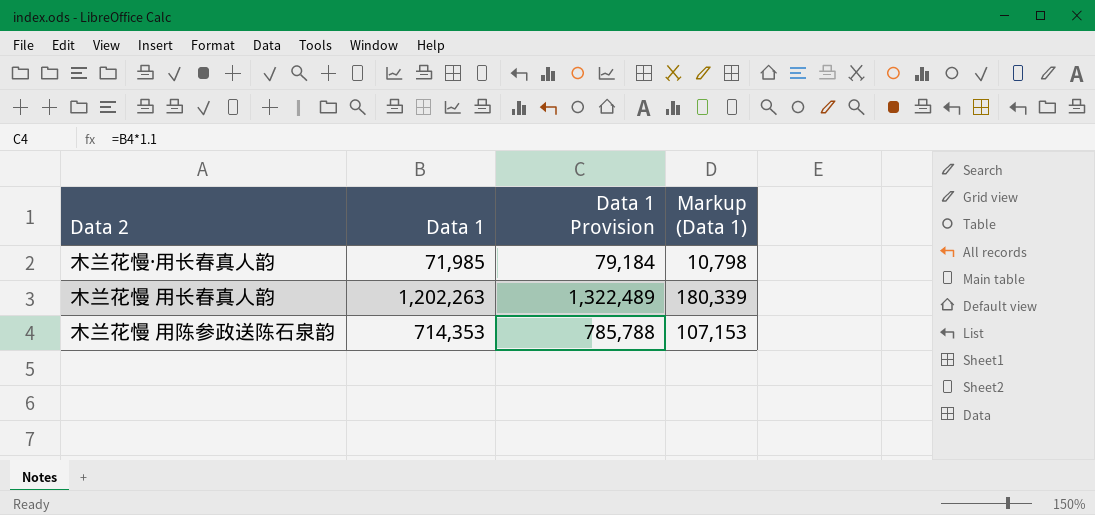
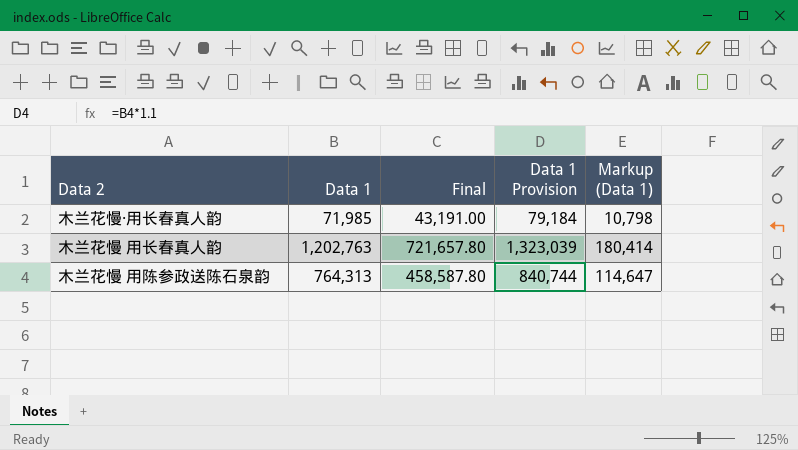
column Final | formula: none -> [Data 1] * 0.6
木兰花慢 用长春真人韵 | Data 1: 1,202,263 -> 1,202,763
木兰花慢 用长春真人韵 | Data 1 Provision: 1,322,489 -> 1,323,039
木兰花慢 用长春真人韵 | Markup (Data 1): 180,339 -> 180,414
木兰花慢 用陈参政送陈石泉韵 | Data 1: 714,353 -> 764,313
木兰花慢 用陈参政送陈石泉韵 | Data 1 Provision: 785,788 -> 840,744
木兰花慢 用陈参政送陈石泉韵 | Markup (Data 1): 107,153 -> 114,647

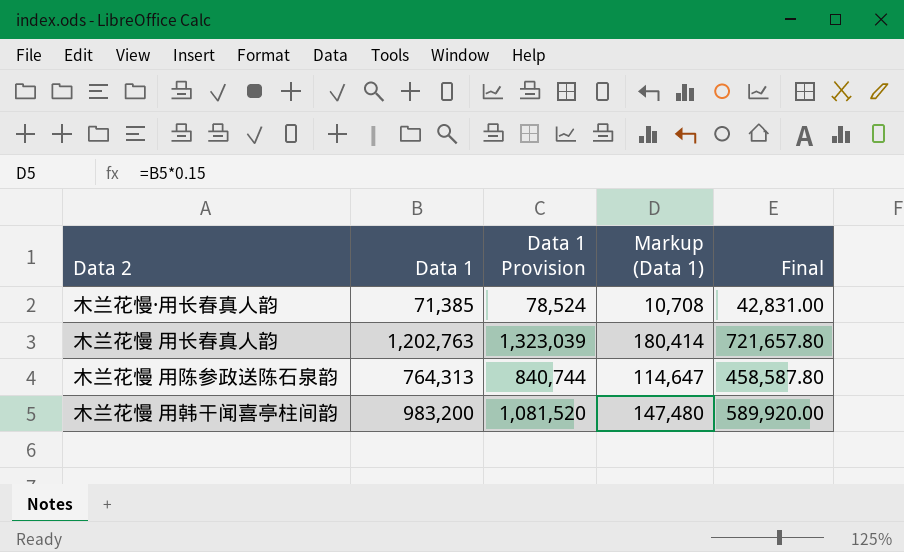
column Final | position: 3 -> 5
木兰花慢·用长春真人韵 | Data 1: 71,985 -> 71,385
木兰花慢·用长春真人韵 | Data 1 Provision: 79,184 -> 78,524
木兰花慢·用长春真人韵 | Markup (Data 1): 10,798 -> 10,708
木兰花慢·用长春真人韵 | Final: 43,191.00 -> 42,831.00
row 木兰花慢 用韩干闻喜亭柱间韵: none -> 983,200 | 1,081,520 | 147,480 | 589,920.00

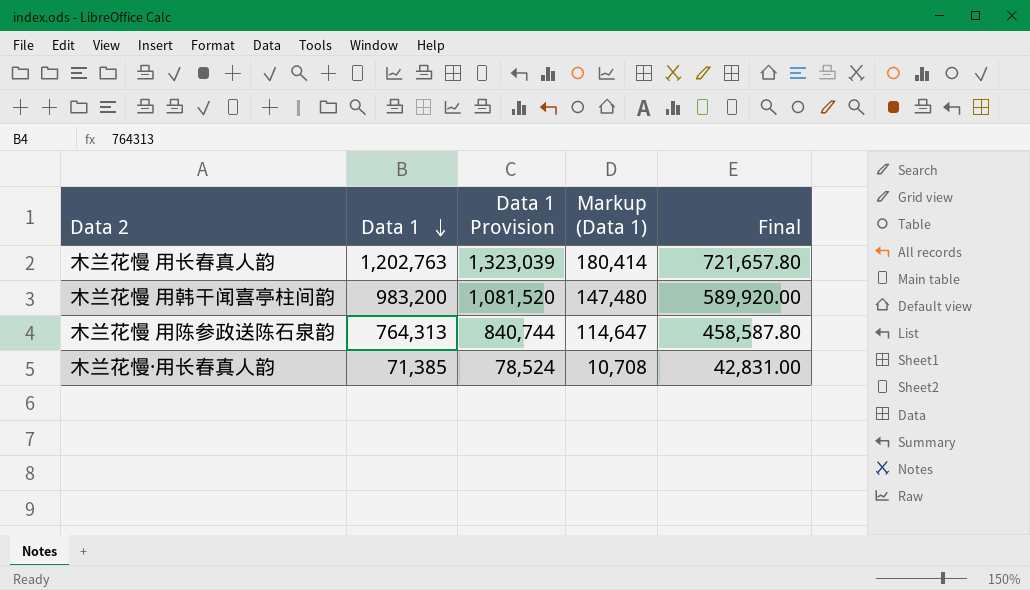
row order: none -> Data 1 descending

